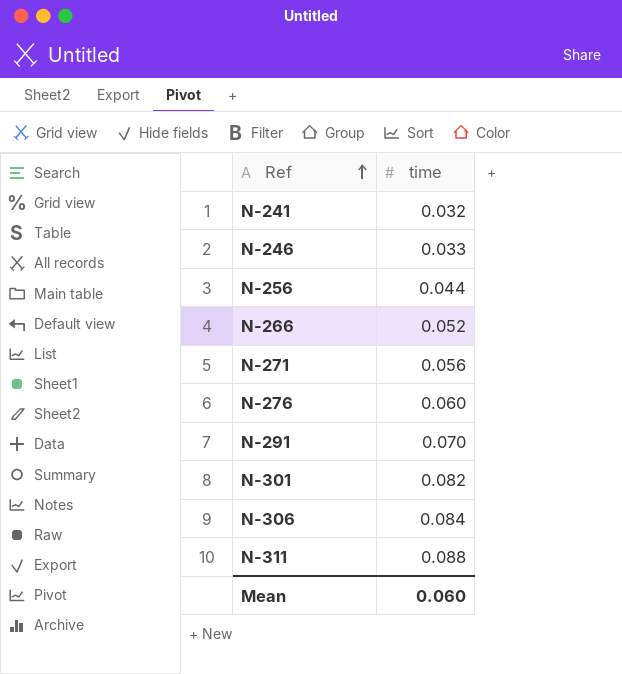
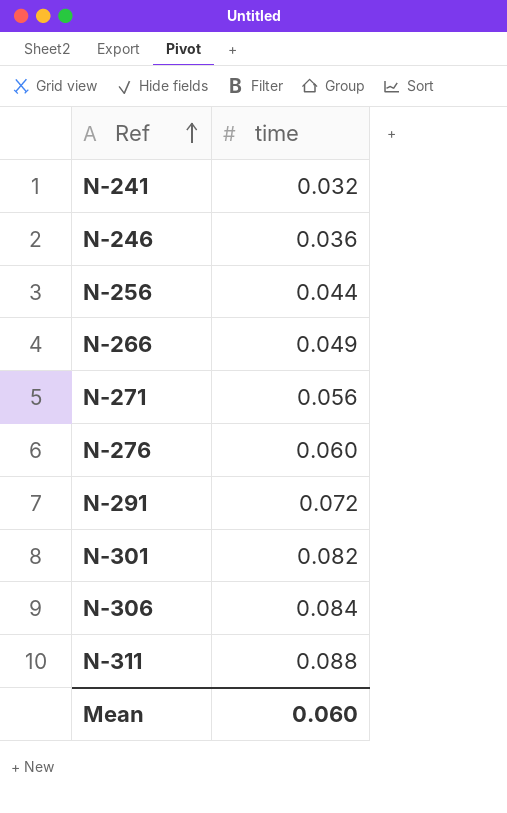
N-246 | time: 0.033 -> 0.036
N-266 | time: 0.052 -> 0.049
N-291 | time: 0.070 -> 0.072

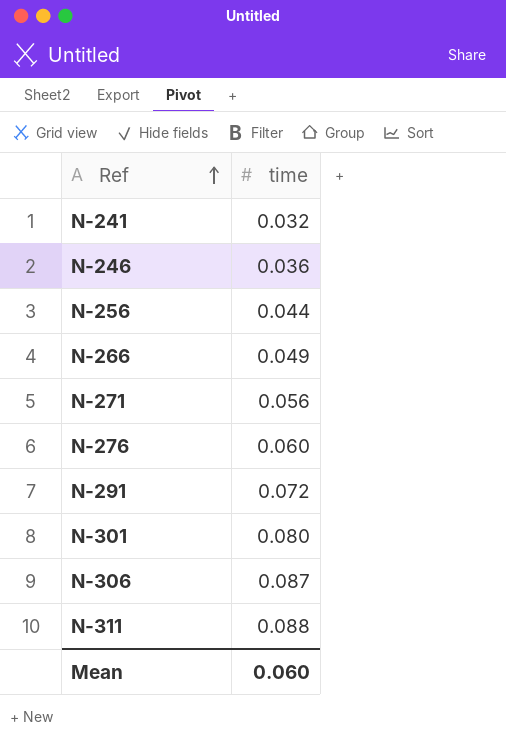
N-301 | time: 0.082 -> 0.080
N-306 | time: 0.084 -> 0.087

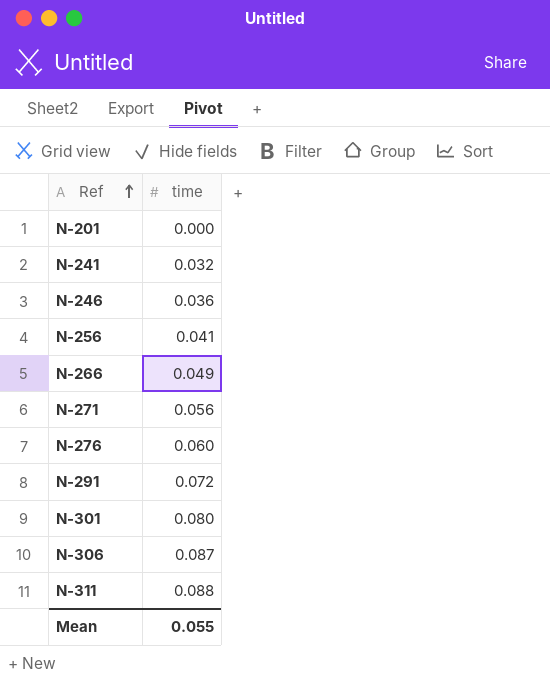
row N-201: none -> 0.000
N-256 | time: 0.044 -> 0.041
Mean | time: 0.060 -> 0.055

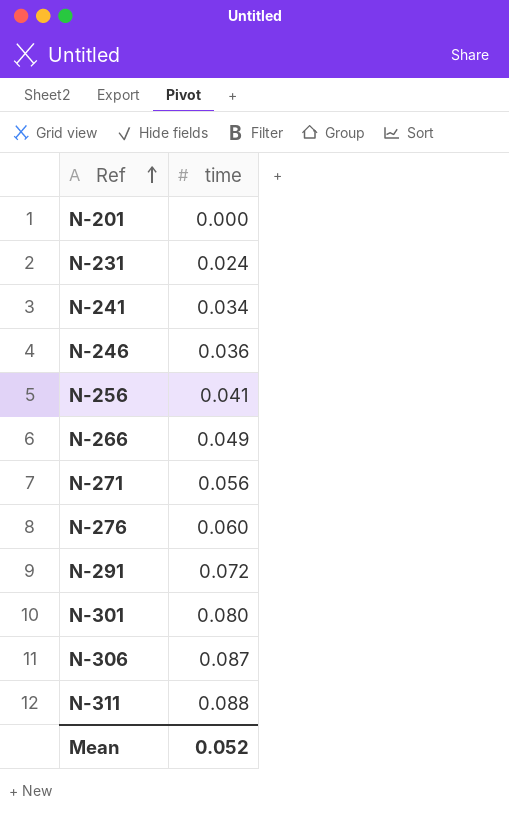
row N-231: none -> 0.024
N-241 | time: 0.032 -> 0.034
Mean | time: 0.055 -> 0.052

